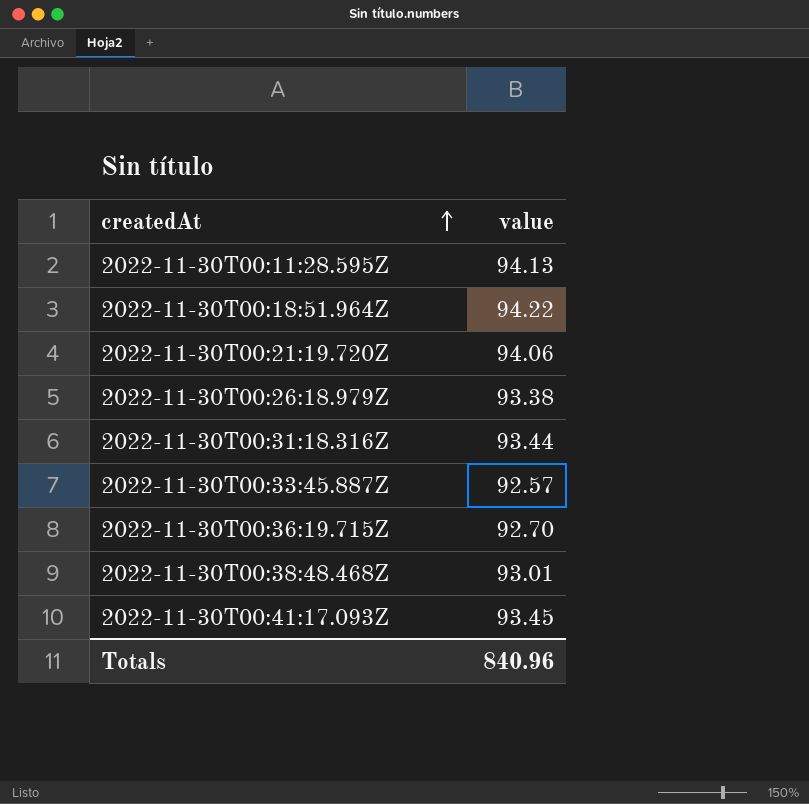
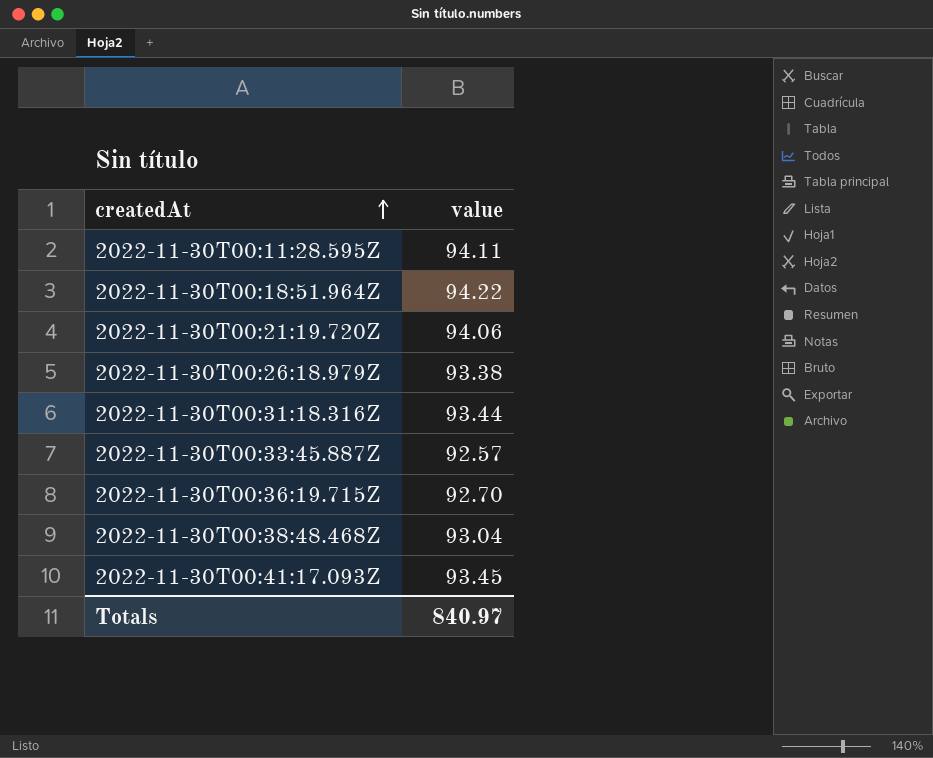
2022-11-30T00:11:28.595Z | value: 94.13 -> 94.11
2022-11-30T00:38:48.468Z | value: 93.01 -> 93.04
Totals | value: 840.96 -> 840.97

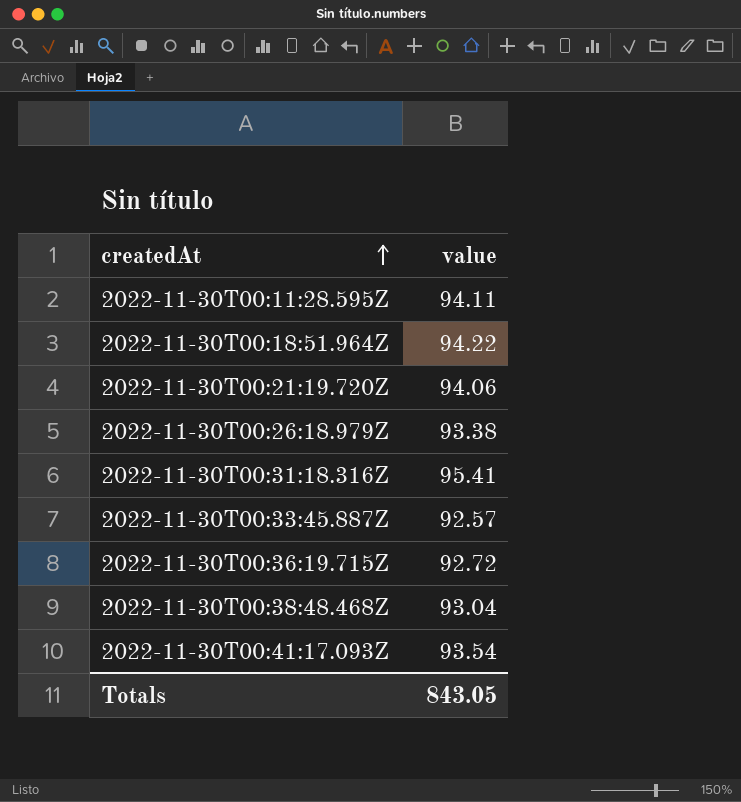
2022-11-30T00:31:18.316Z | value: 93.44 -> 95.41
2022-11-30T00:36:19.715Z | value: 92.70 -> 92.72
2022-11-30T00:41:17.093Z | value: 93.45 -> 93.54
Totals | value: 840.97 -> 843.05

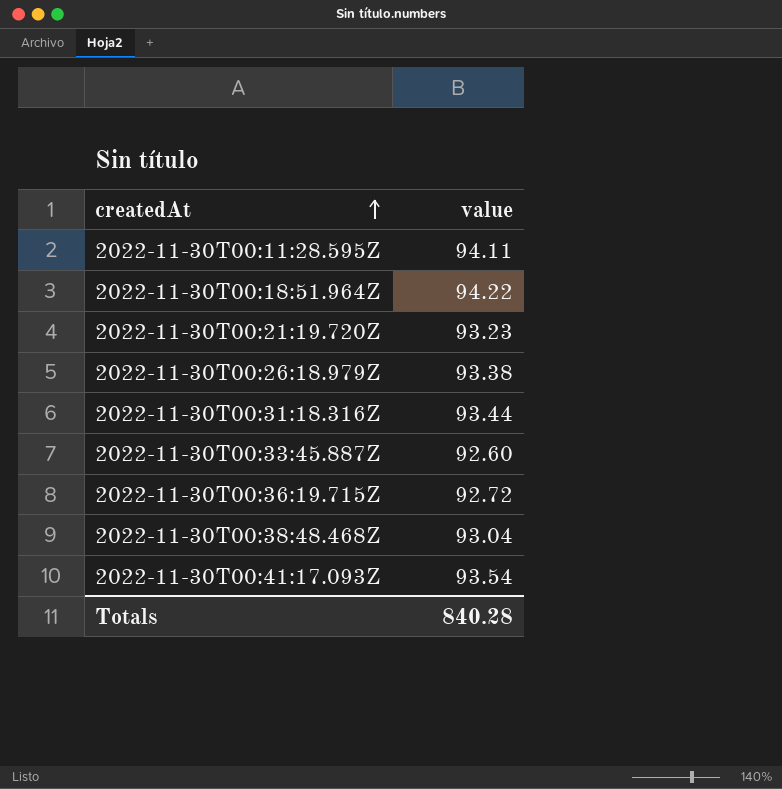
2022-11-30T00:21:19.720Z | value: 94.06 -> 93.23
2022-11-30T00:31:18.316Z | value: 95.41 -> 93.44
2022-11-30T00:33:45.887Z | value: 92.57 -> 92.60
Totals | value: 843.05 -> 840.28

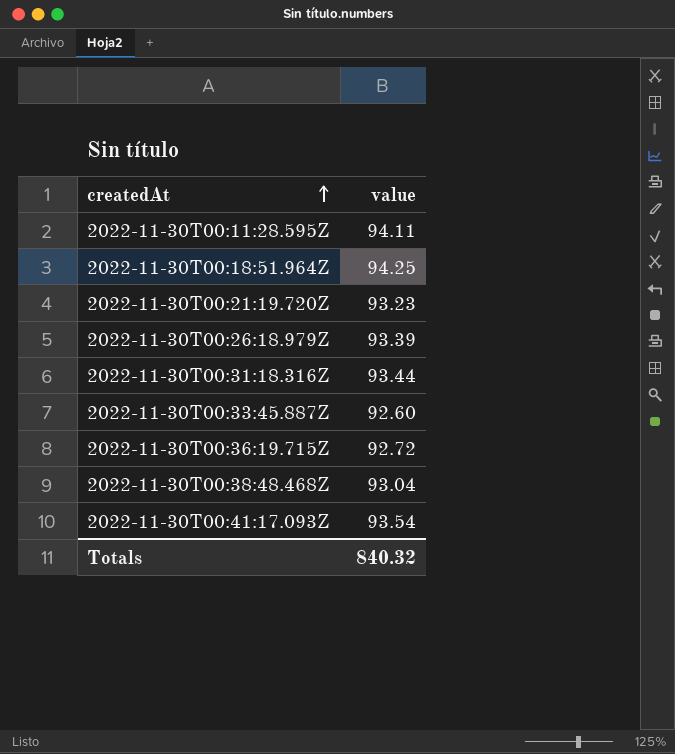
2022-11-30T00:18:51.964Z | value: 94.22 -> 94.25
2022-11-30T00:26:18.979Z | value: 93.38 -> 93.39
Totals | value: 840.28 -> 840.32

